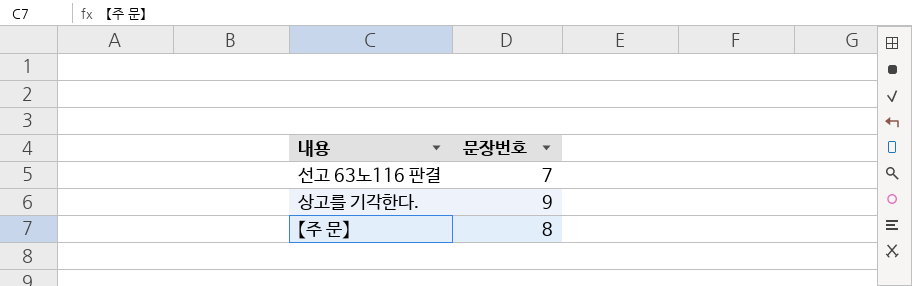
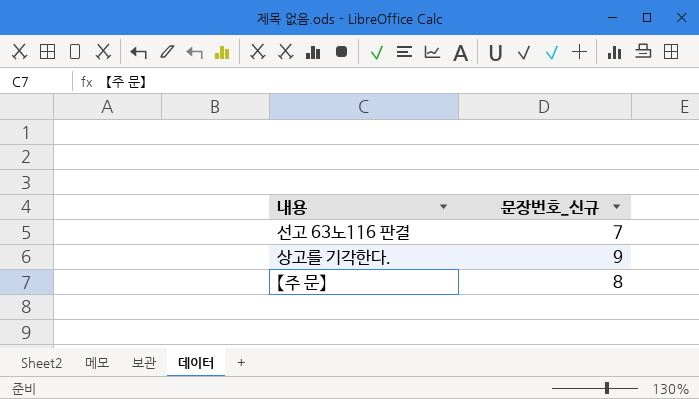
column name: 문장번호 -> 문장번호_신규

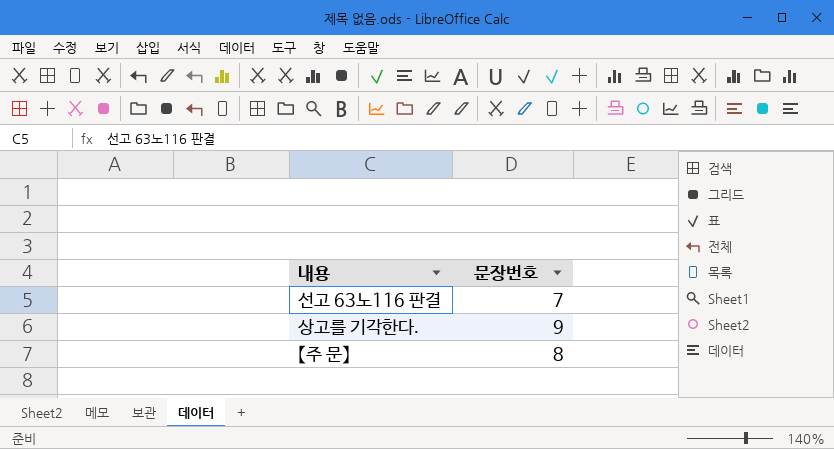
column name: 문장번호_신규 -> 문장번호

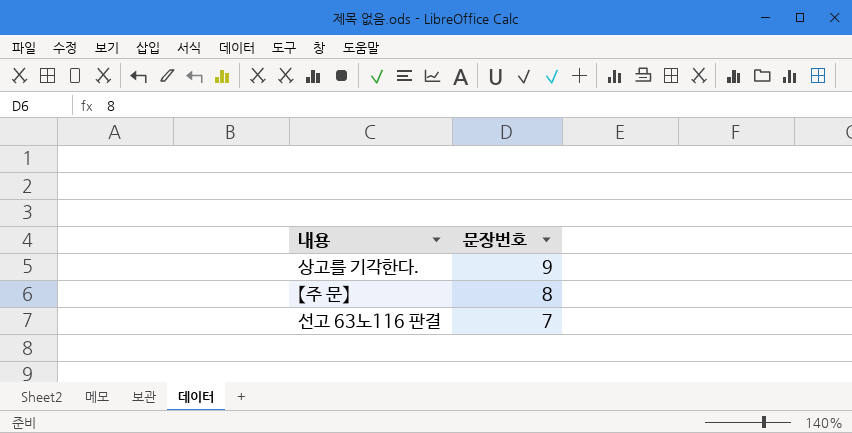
row order: none -> 문장번호 descending

